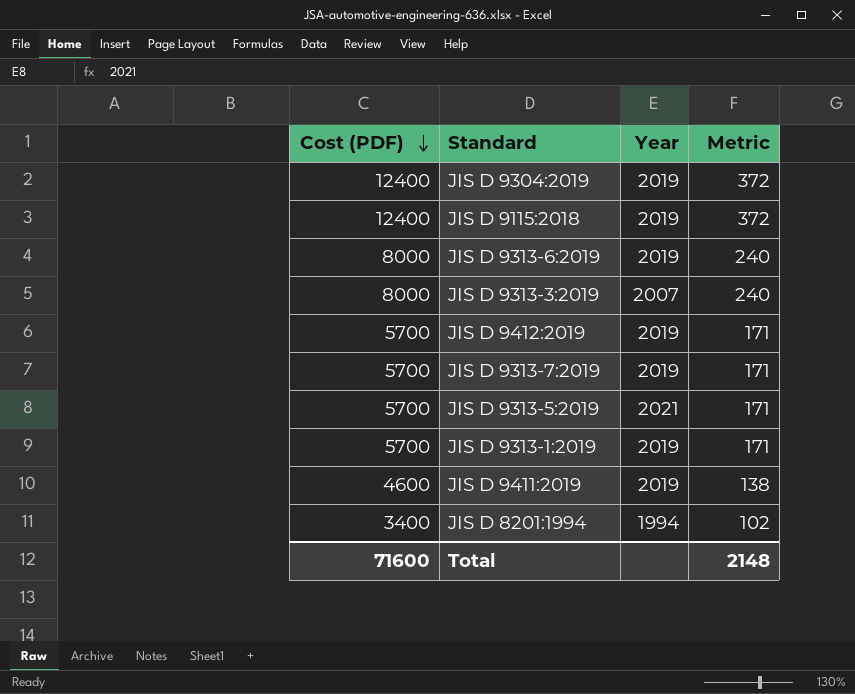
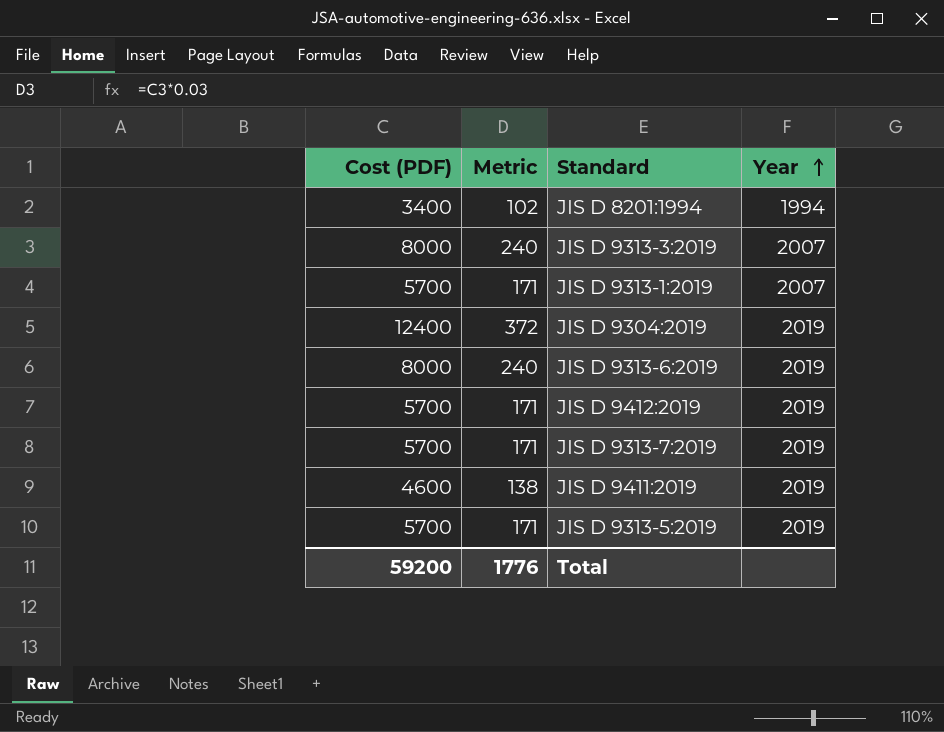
row order: Cost (PDF) descending -> Year ascending
column Metric | position: 4 -> 2
row JIS D 9115:2018: 12400 | 2019 | 372 -> none
JIS D 9313-1:2019 | Year: 2019 -> 2007
JIS D 9313-5:2019 | Year: 2021 -> 2019
Total | Cost (PDF): 71600 -> 59200
Total | Metric: 2148 -> 1776

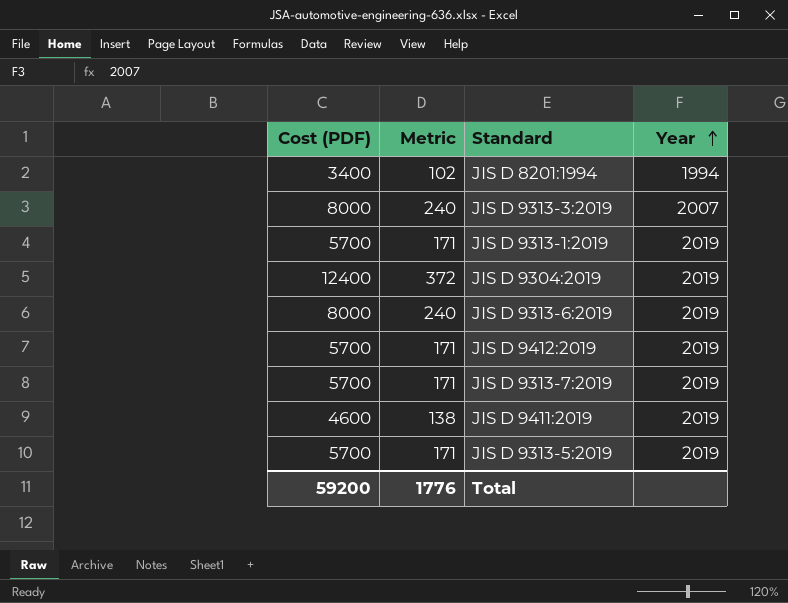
JIS D 9313-1:2019 | Year: 2007 -> 2019

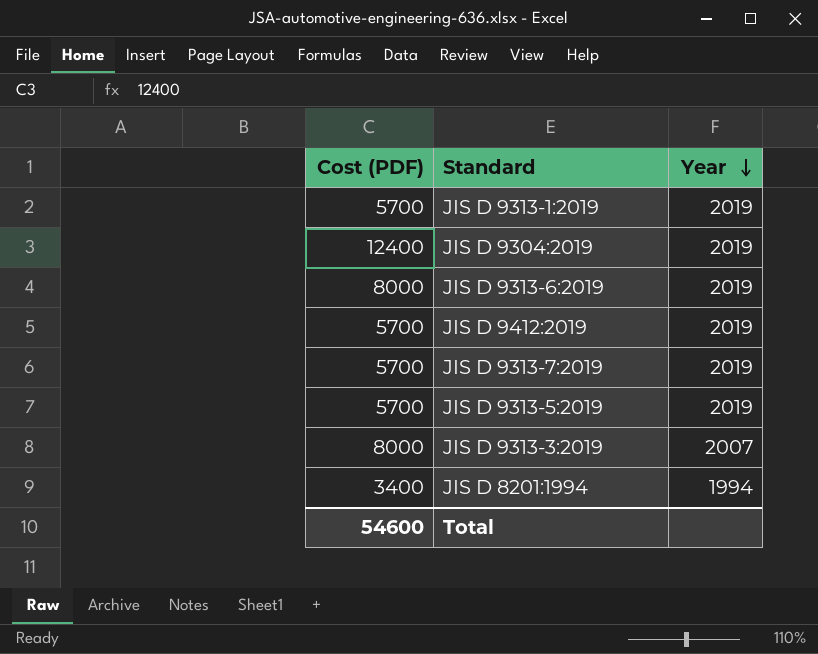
row order: Year ascending -> Year descending
column Metric | formula: [Cost (PDF)] * 0.03 -> none
row JIS D 9411:2019: 4600 | 138 | 2019 -> none
Total | Cost (PDF): 59200 -> 54600

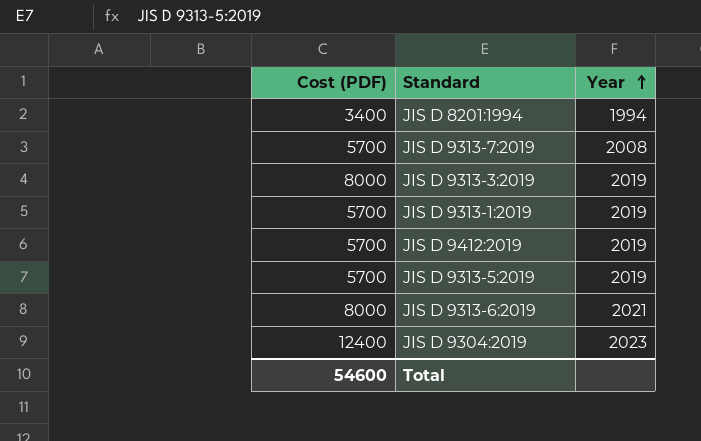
row order: Year descending -> Year ascending
JIS D 9313-7:2019 | Year: 2019 -> 2008
JIS D 9313-3:2019 | Year: 2007 -> 2019
JIS D 9313-6:2019 | Year: 2019 -> 2021
JIS D 9304:2019 | Year: 2019 -> 2023

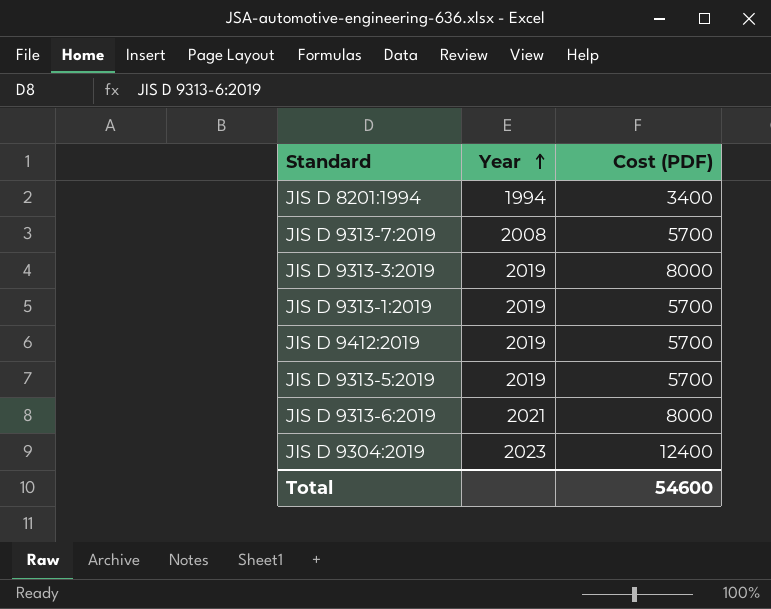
column Cost (PDF) | position: 1 -> 3

